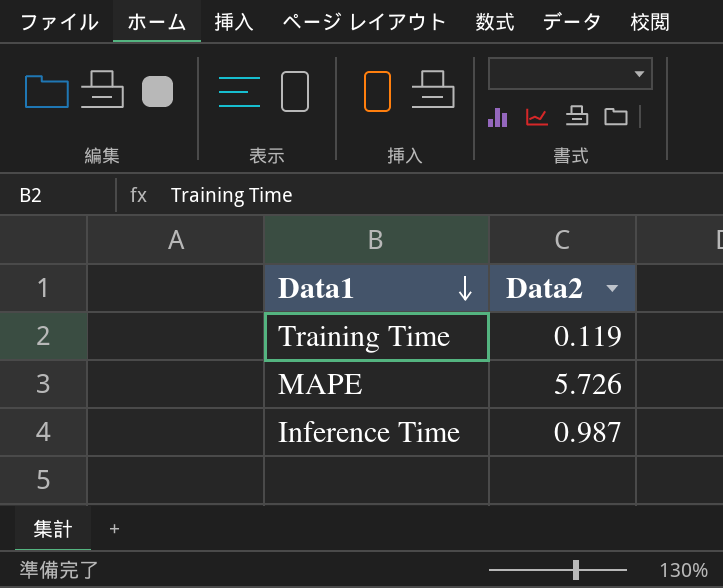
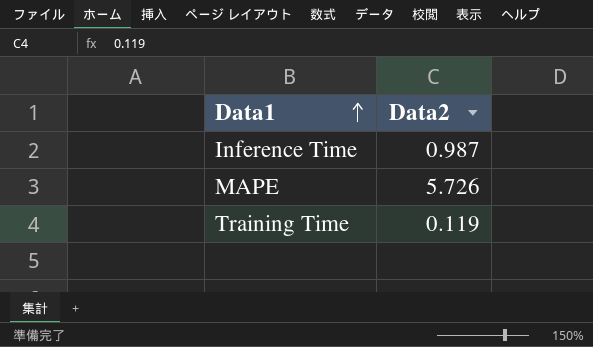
row order: Data1 descending -> Data1 ascending

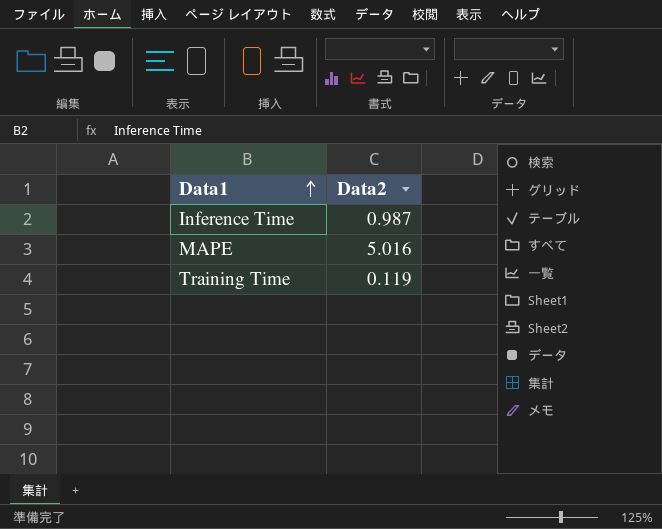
MAPE | Data2: 5.726 -> 5.016

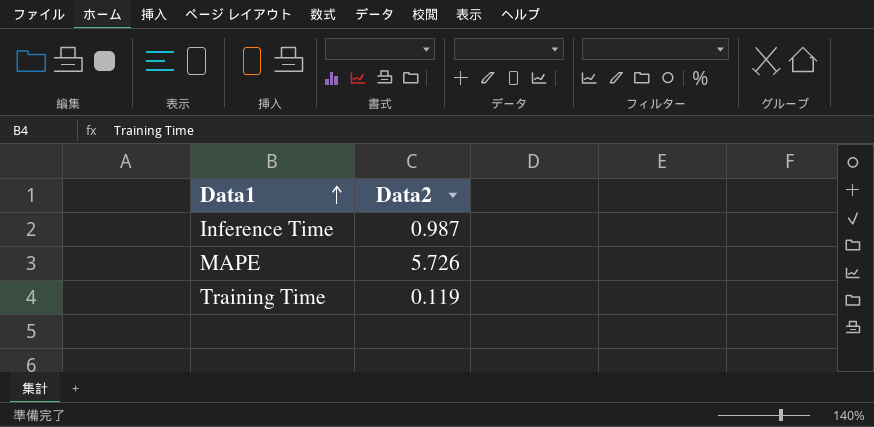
MAPE | Data2: 5.016 -> 5.726

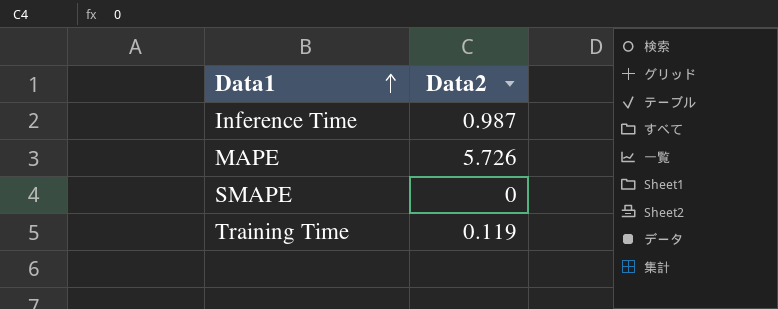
row SMAPE: none -> 0

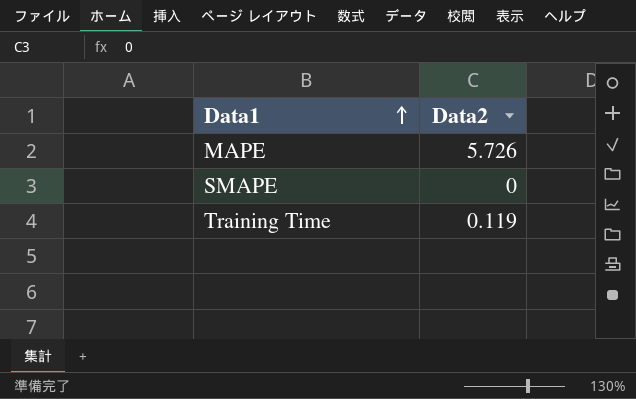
row Inference Time: 0.987 -> none

